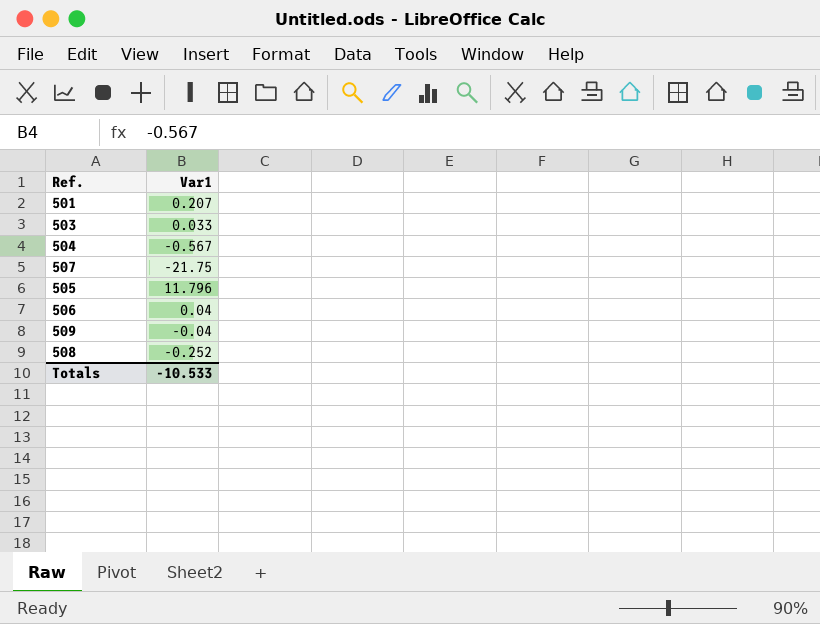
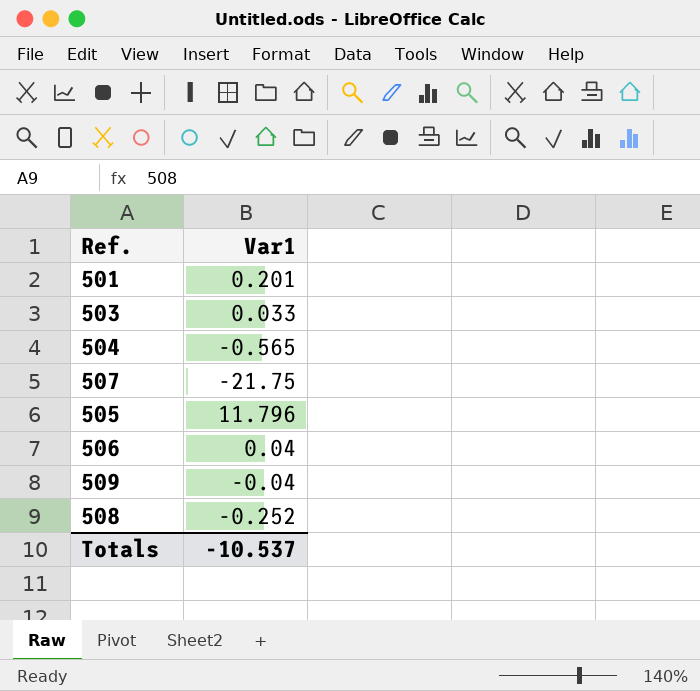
501 | Var1: 0.207 -> 0.201
504 | Var1: -0.567 -> -0.565
Totals | Var1: -10.533 -> -10.537

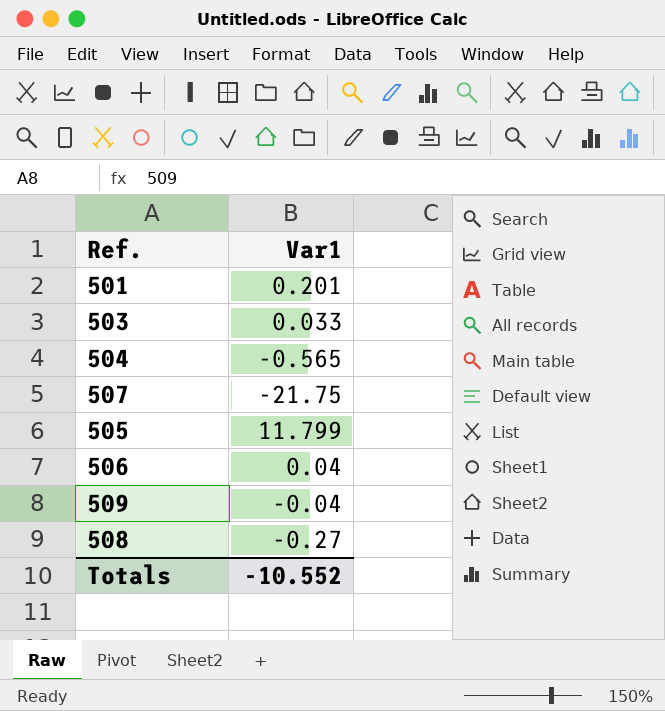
505 | Var1: 11.796 -> 11.799
508 | Var1: -0.252 -> -0.27
Totals | Var1: -10.537 -> -10.552

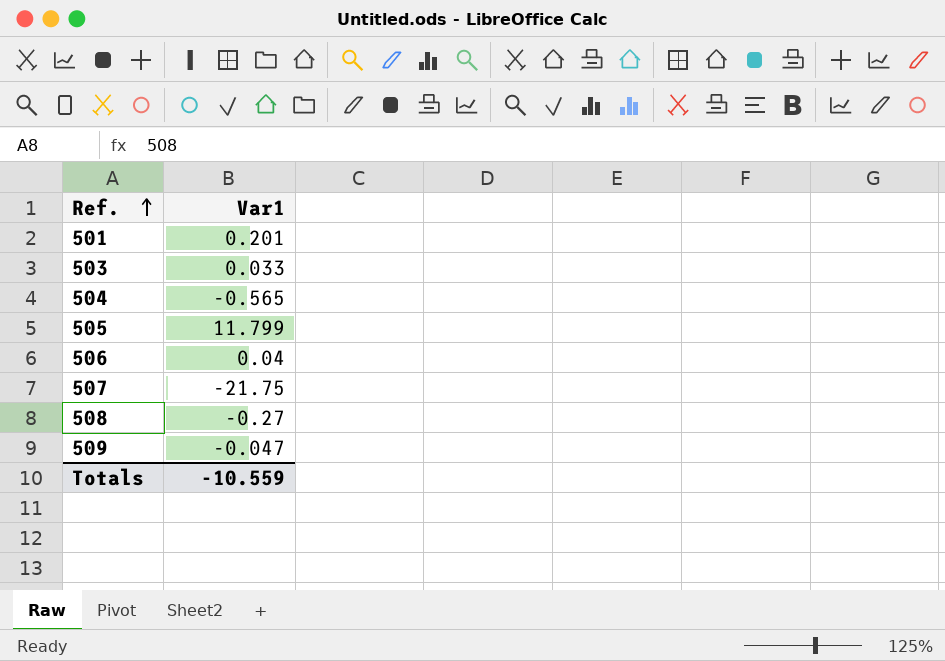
row order: none -> Ref. ascending
509 | Var1: -0.04 -> -0.047
Totals | Var1: -10.552 -> -10.559

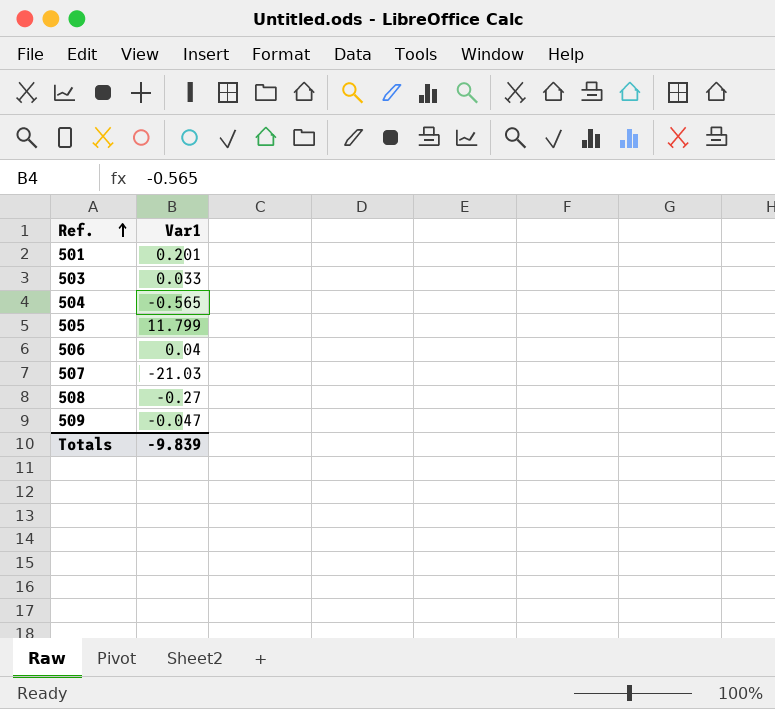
507 | Var1: -21.75 -> -21.03
Totals | Var1: -10.559 -> -9.839

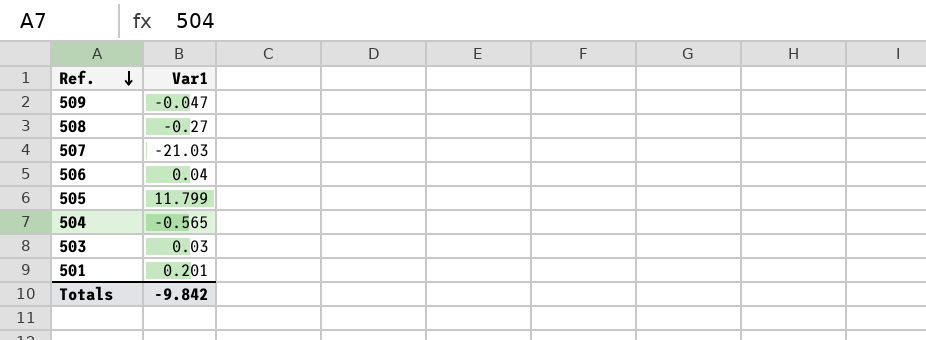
row order: Ref. ascending -> Ref. descending
503 | Var1: 0.033 -> 0.03
Totals | Var1: -9.839 -> -9.842

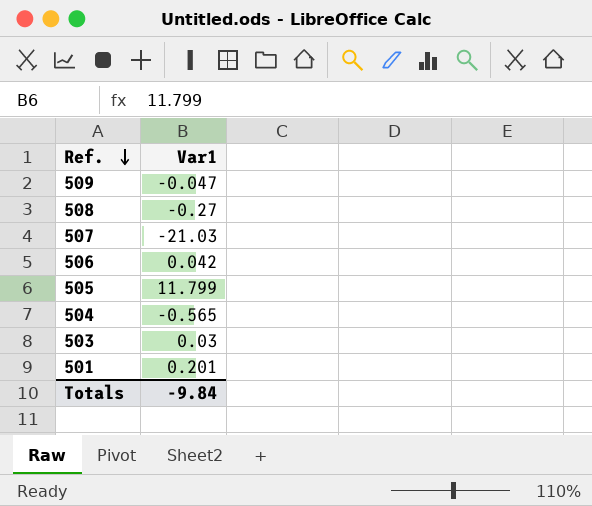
506 | Var1: 0.04 -> 0.042
Totals | Var1: -9.842 -> -9.84

